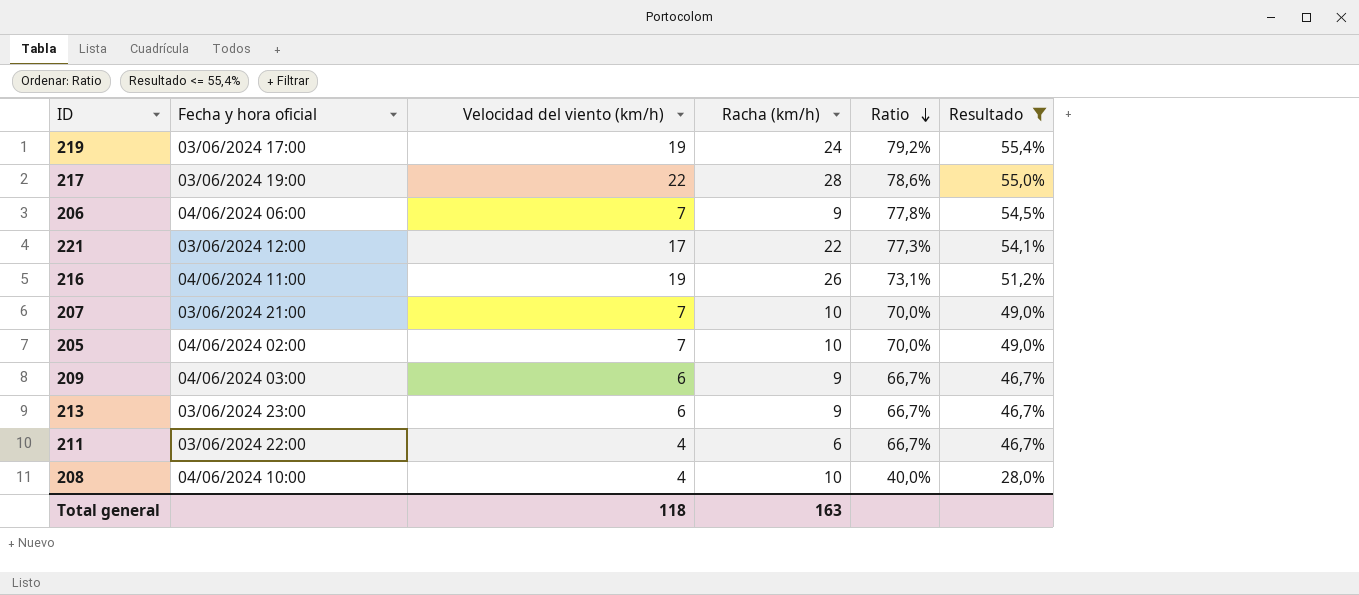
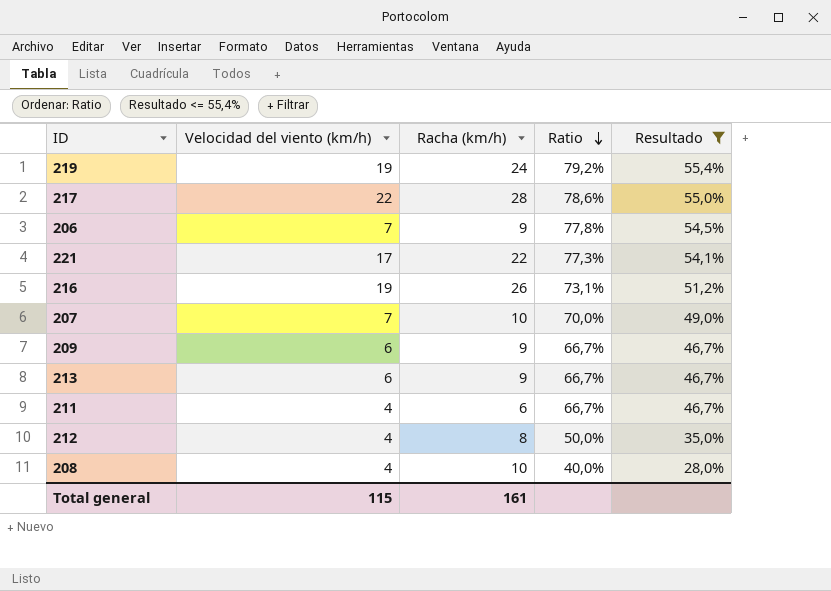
column Fecha y hora oficial | position: 2 -> none
row 205: 04/06/2024 02:00 | 7 | 10 | 70,0% | 49,0% -> none
row 212: none -> 4 | 8 | 50,0% | 35,0%
Total general | Velocidad del viento (km/h): 118 -> 115
Total general | Racha (km/h): 163 -> 161

